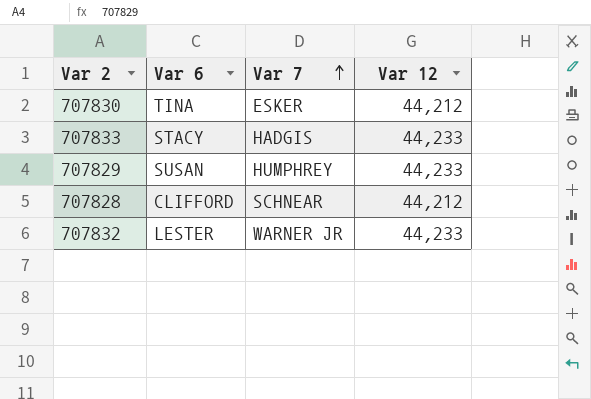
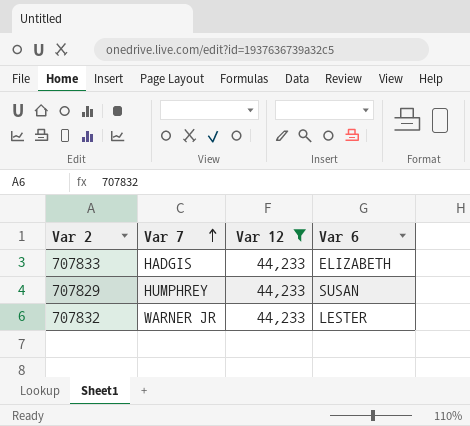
filter: none -> Var 12 = 44,233
column Var 6 | position: 2 -> 4
707833 | Var 6: STACY -> ELIZABETH

